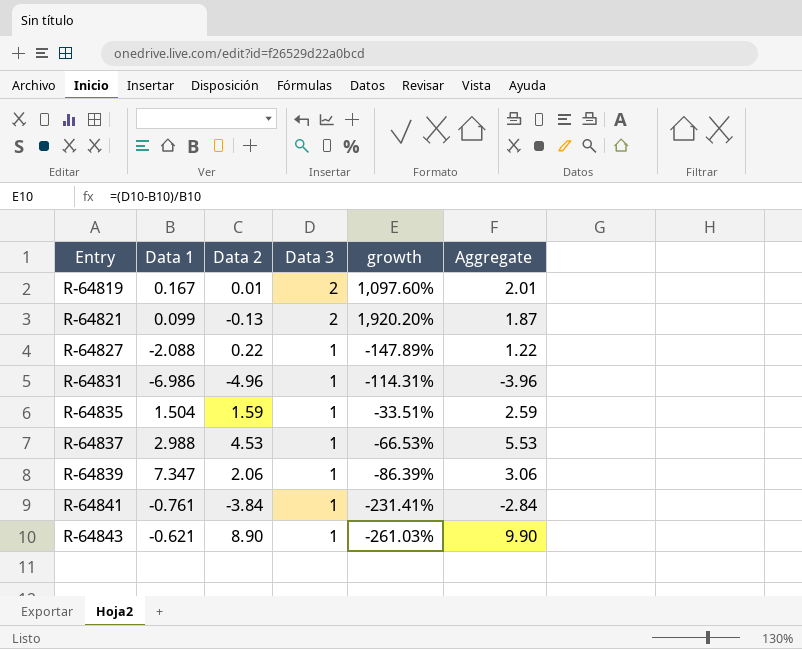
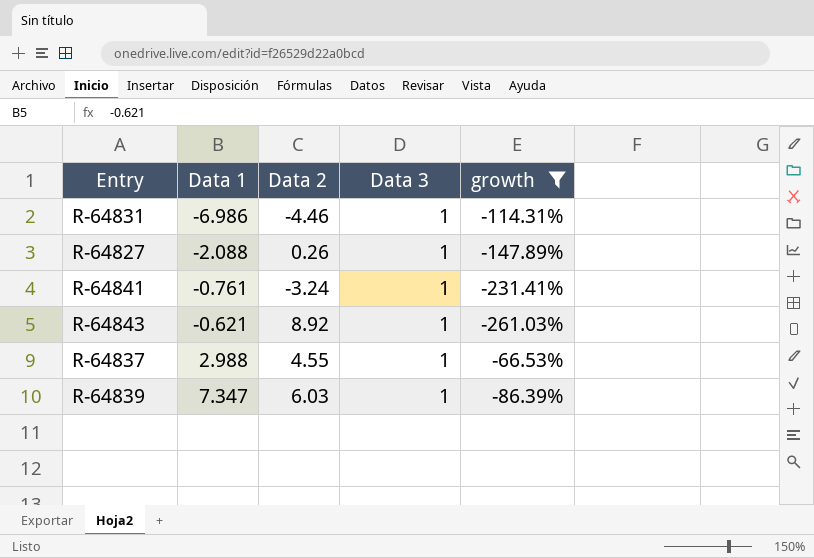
filter: none -> growth <= -66.53%
row order: Entry ascending -> Data 1 ascending
column Aggregate | formula: [Data 2] + [Data 3] -> none
R-64831 | Data 2: -4.96 -> -4.46
R-64827 | Data 2: 0.22 -> 0.26
R-64841 | Data 2: -3.84 -> -3.24
R-64843 | Data 2: 8.90 -> 8.92
R-64837 | Data 2: 4.53 -> 4.55
R-64839 | Data 2: 2.06 -> 6.03

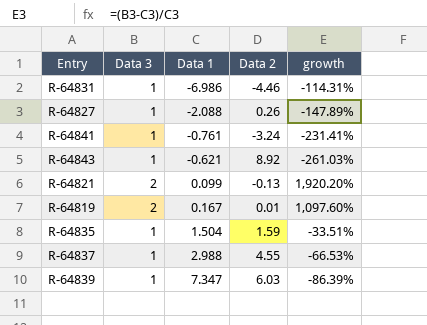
filter: growth <= -66.53% -> none
column Data 3 | position: 4 -> 2

